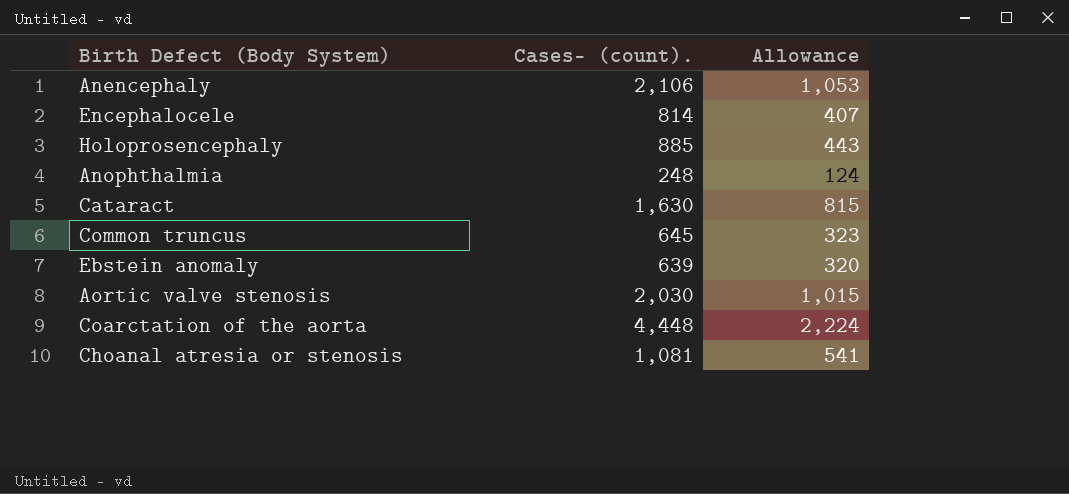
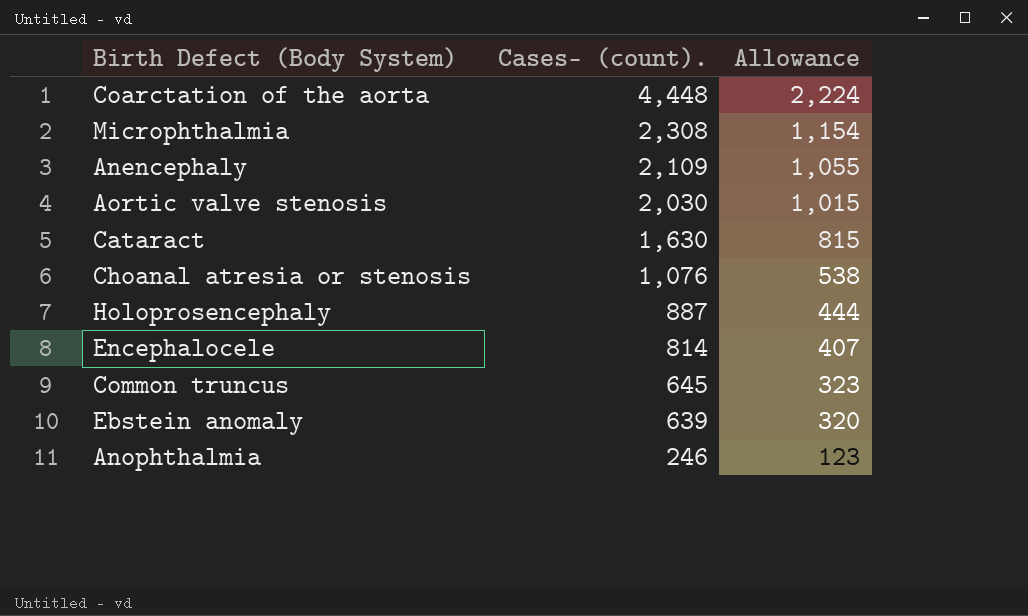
row order: none -> Cases‒ (count). descending
row Microphthalmia: none -> 2,308 | 1,154
Anencephaly | Cases‒ (count).: 2,106 -> 2,109
Anencephaly | Allowance: 1,053 -> 1,055
Choanal atresia or stenosis | Cases‒ (count).: 1,081 -> 1,076
Choanal atresia or stenosis | Allowance: 541 -> 538
Holoprosencephaly | Cases‒ (count).: 885 -> 887
Holoprosencephaly | Allowance: 443 -> 444
Anophthalmia | Cases‒ (count).: 248 -> 246
Anophthalmia | Allowance: 124 -> 123

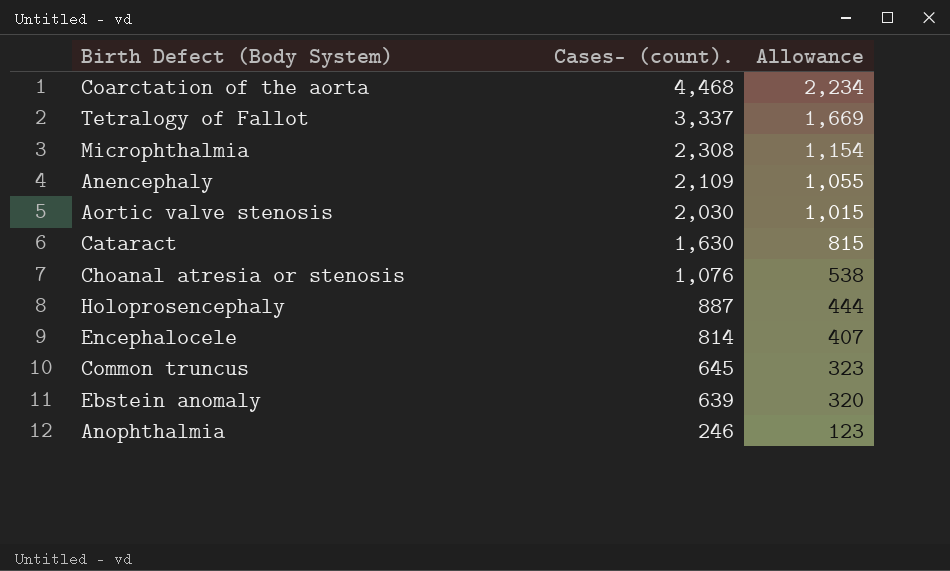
Coarctation of the aorta | Cases‒ (count).: 4,448 -> 4,468
Coarctation of the aorta | Allowance: 2,224 -> 2,234
row Tetralogy of Fallot: none -> 3,337 | 1,669

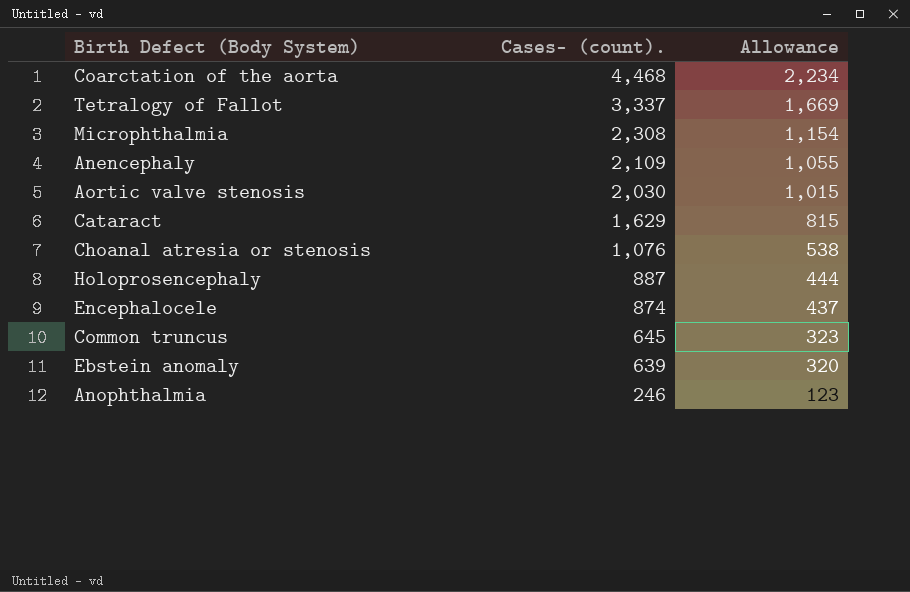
Cataract | Cases‒ (count).: 1,630 -> 1,629
Encephalocele | Cases‒ (count).: 814 -> 874
Encephalocele | Allowance: 407 -> 437

